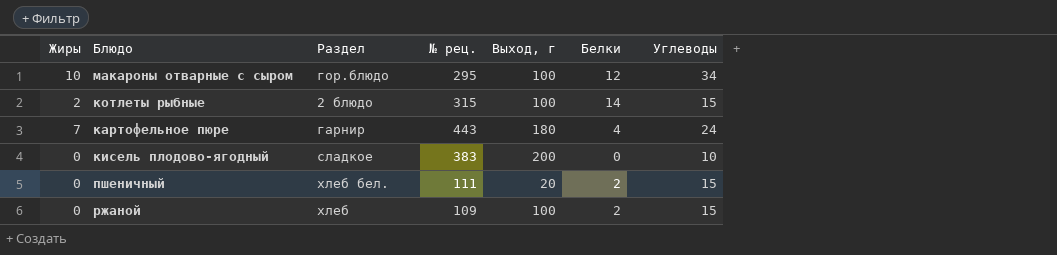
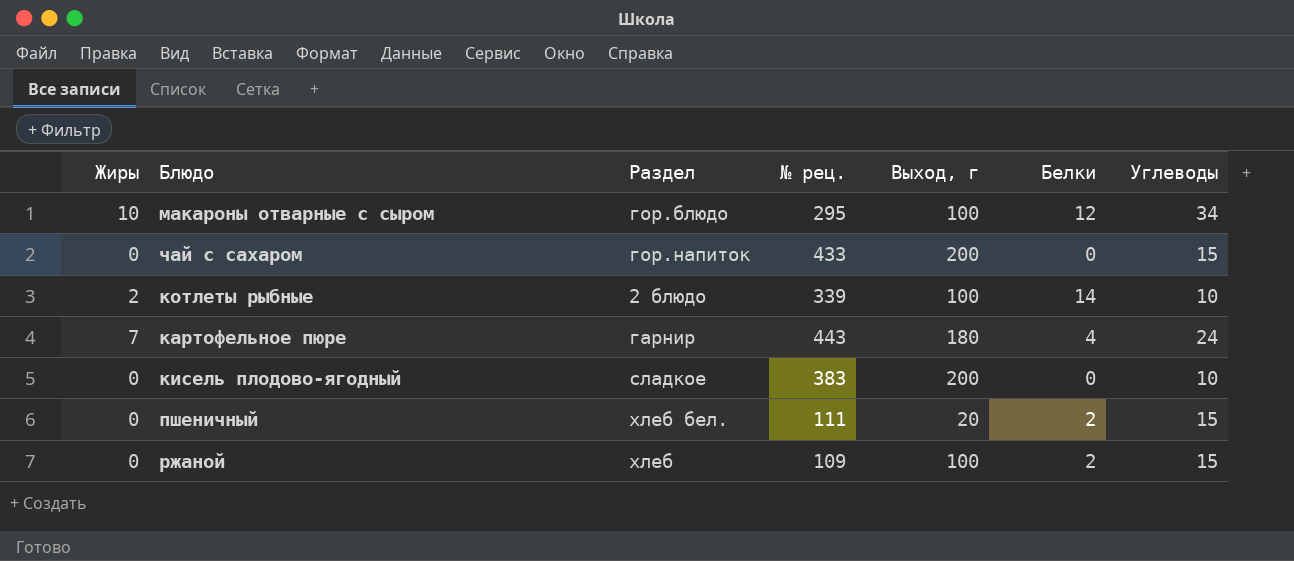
row чай с сахаром: none -> 0 | гор.напиток | 433 | 200 | 0 | 15
котлеты рыбные | № рец.: 315 -> 339
котлеты рыбные | Углеводы: 15 -> 10

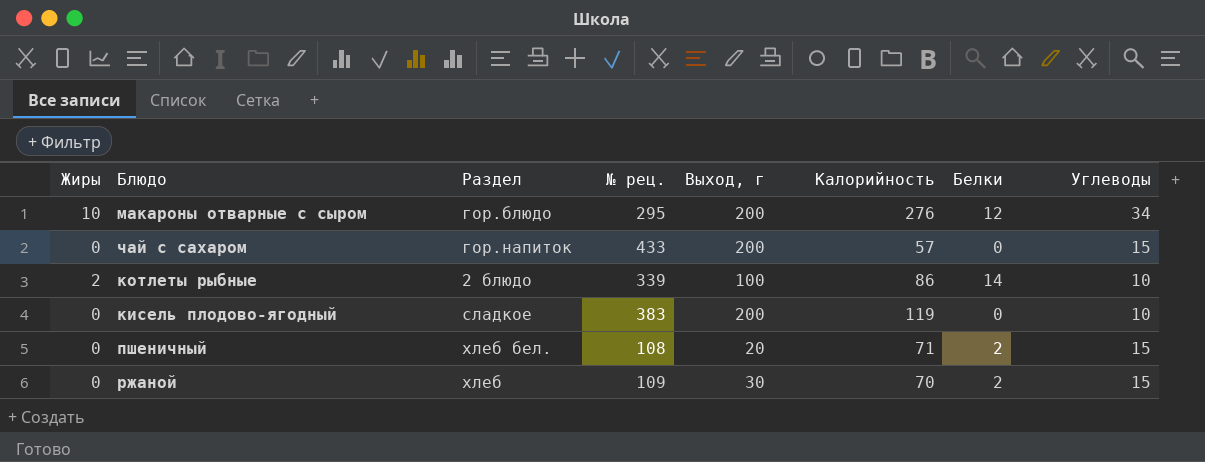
column Калорийность | position: none -> 6
row картофельное пюре: 7 | гарнир | 443 | 180 | 4 | 24 -> none
макароны отварные с сыром | Выход, г: 100 -> 200
пшеничный | № рец.: 111 -> 108
ржаной | Выход, г: 100 -> 30

